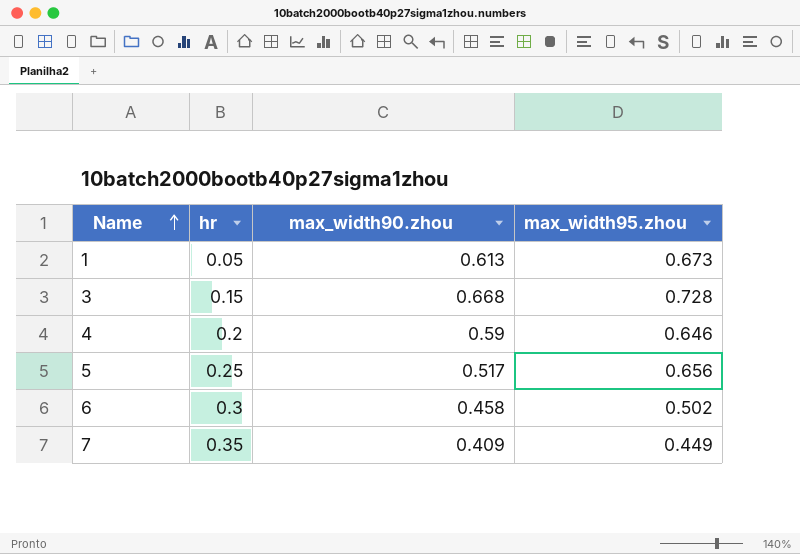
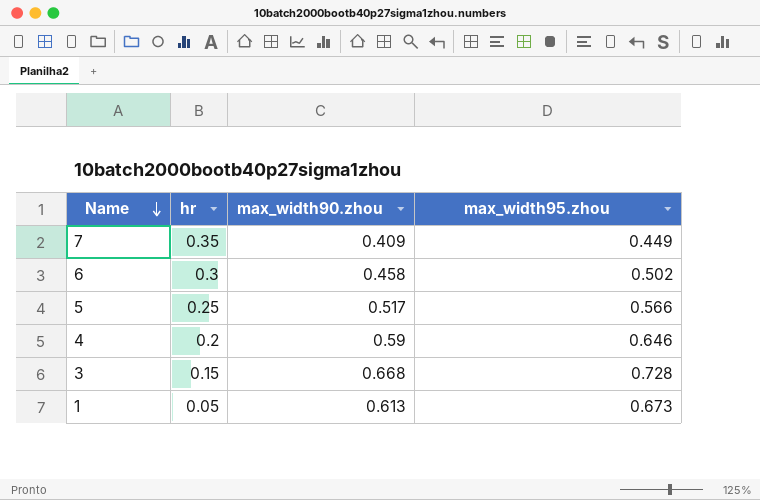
row order: Name ascending -> Name descending
5 | max_width95.zhou: 0.656 -> 0.566

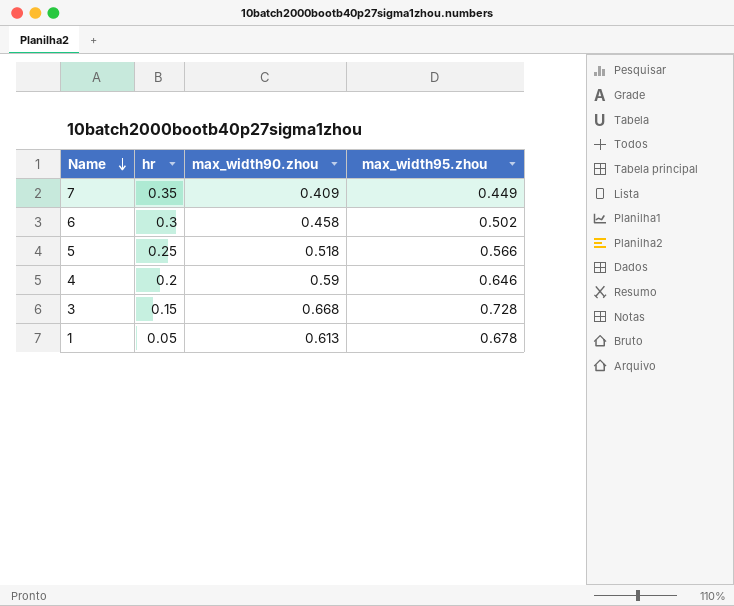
5 | max_width90.zhou: 0.517 -> 0.518
1 | max_width95.zhou: 0.673 -> 0.678

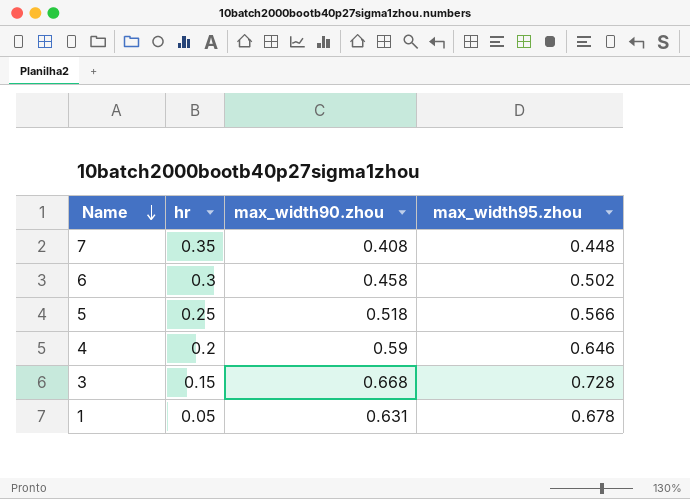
7 | max_width90.zhou: 0.409 -> 0.408
7 | max_width95.zhou: 0.449 -> 0.448
1 | max_width90.zhou: 0.613 -> 0.631

